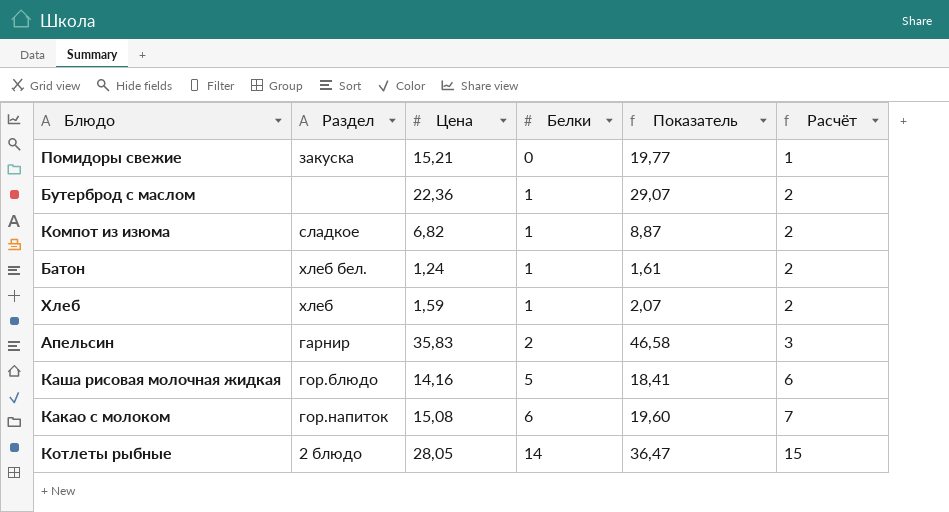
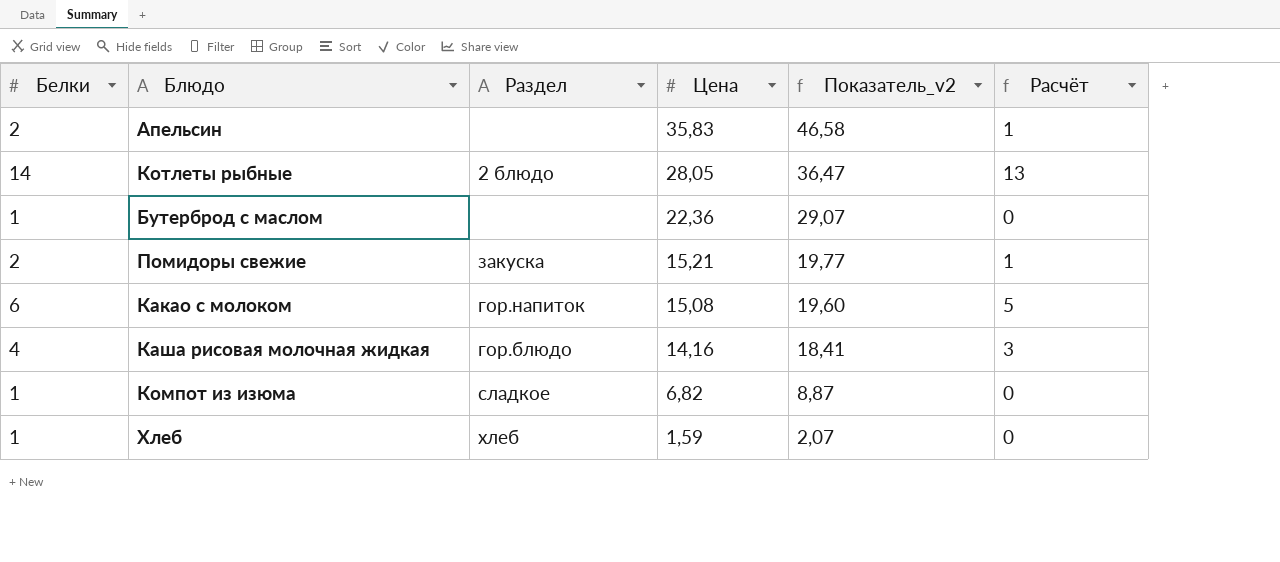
row order: Белки ascending -> Цена descending
column Белки | position: 4 -> 1
column name: Показатель -> Показатель_v2
column Расчёт | formula: [Белки] + 1 -> [Белки] - 1
row Батон: хлеб бел. | 1,24 | 1 | 1,61 | 2 -> none
Апельсин | Раздел: гарнир -> none
Помидоры свежие | Белки: 0 -> 2
Каша рисовая молочная жидкая | Белки: 5 -> 4

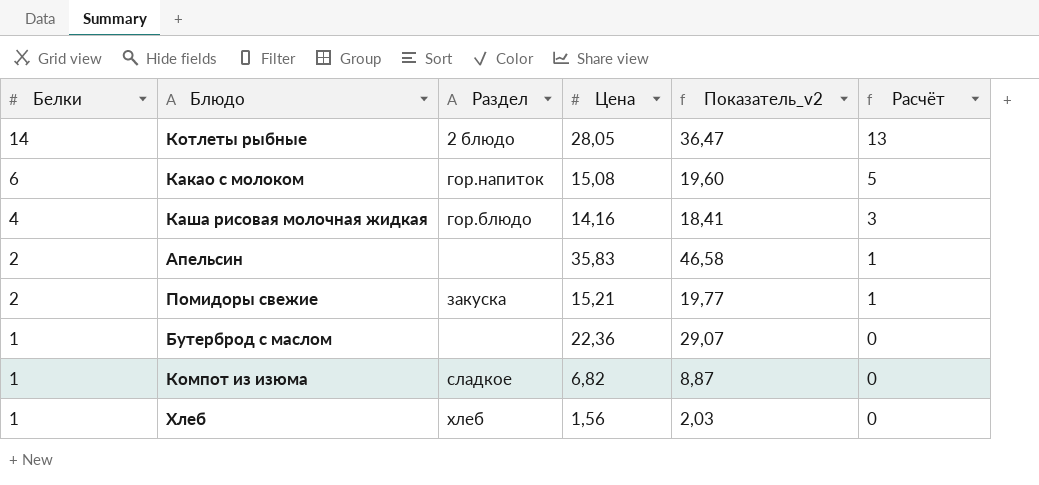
row order: Цена descending -> Белки descending
Хлеб | Цена: 1,59 -> 1,56
Хлеб | Показатель_v2: 2,07 -> 2,03

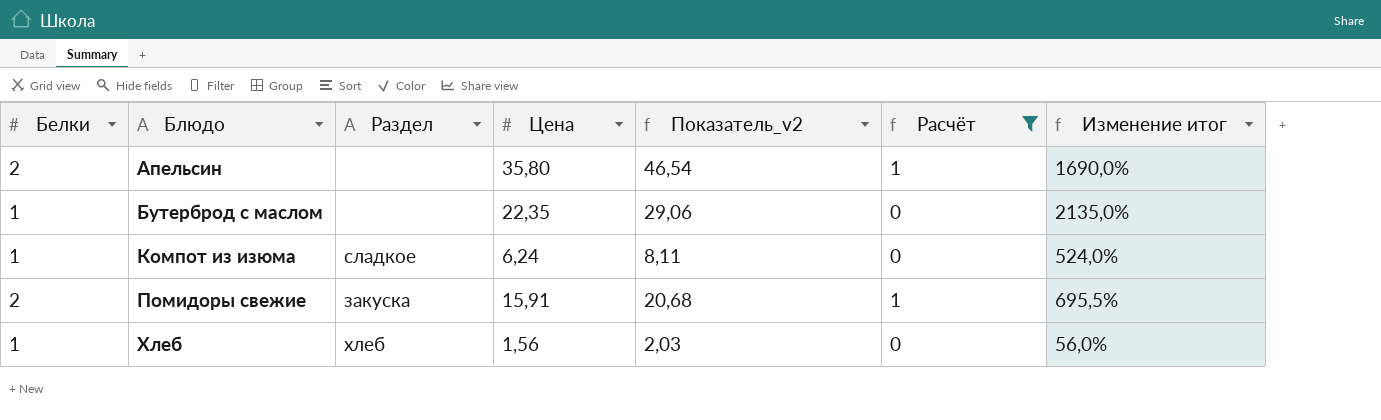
filter: none -> Расчёт <= 1
row order: Белки descending -> Блюдо ascending
column Изменение итог | formula: none -> ([Цена] - [Белки]) / [Белки]
Апельсин | Цена: 35,83 -> 35,80
Апельсин | Показатель_v2: 46,58 -> 46,54
Бутерброд с маслом | Цена: 22,36 -> 22,35
Бутерброд с маслом | Показатель_v2: 29,07 -> 29,06
Компот из изюма | Цена: 6,82 -> 6,24
Компот из изюма | Показатель_v2: 8,87 -> 8,11
Помидоры свежие | Цена: 15,21 -> 15,91
Помидоры свежие | Показатель_v2: 19,77 -> 20,68

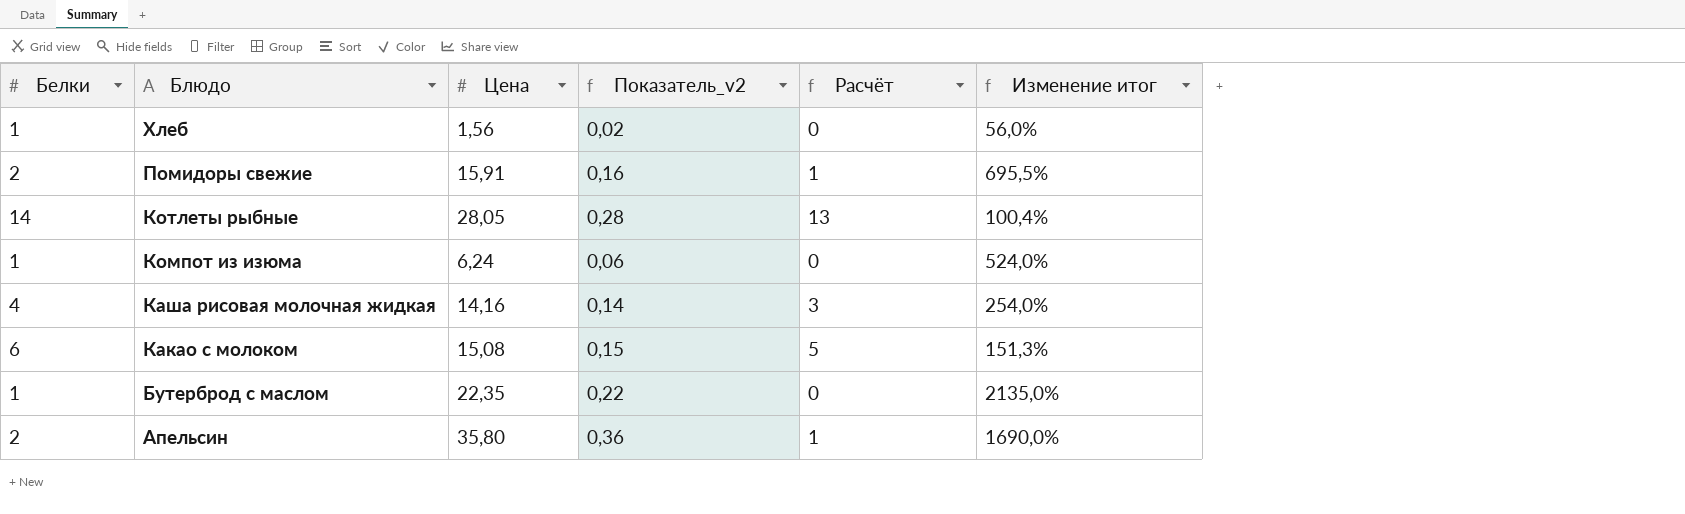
filter: Расчёт <= 1 -> none
row order: Блюдо ascending -> Блюдо descending
column Раздел | position: 3 -> none
column Показатель_v2 | formula: [Цена] * 1,3 -> [Цена] * 0,01

